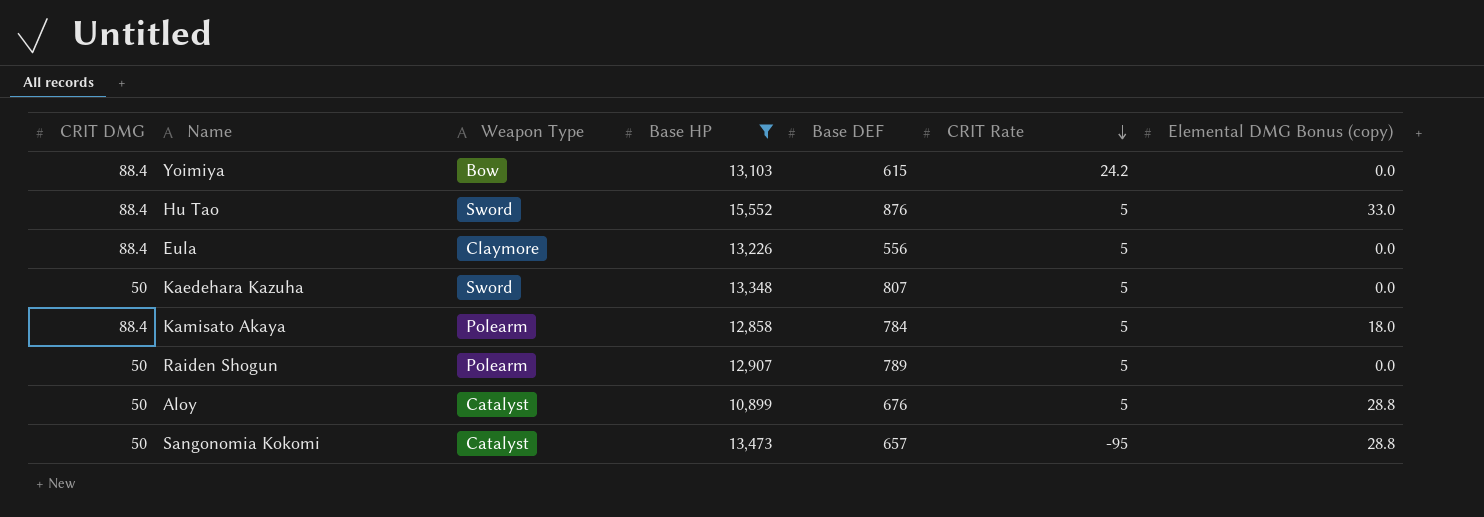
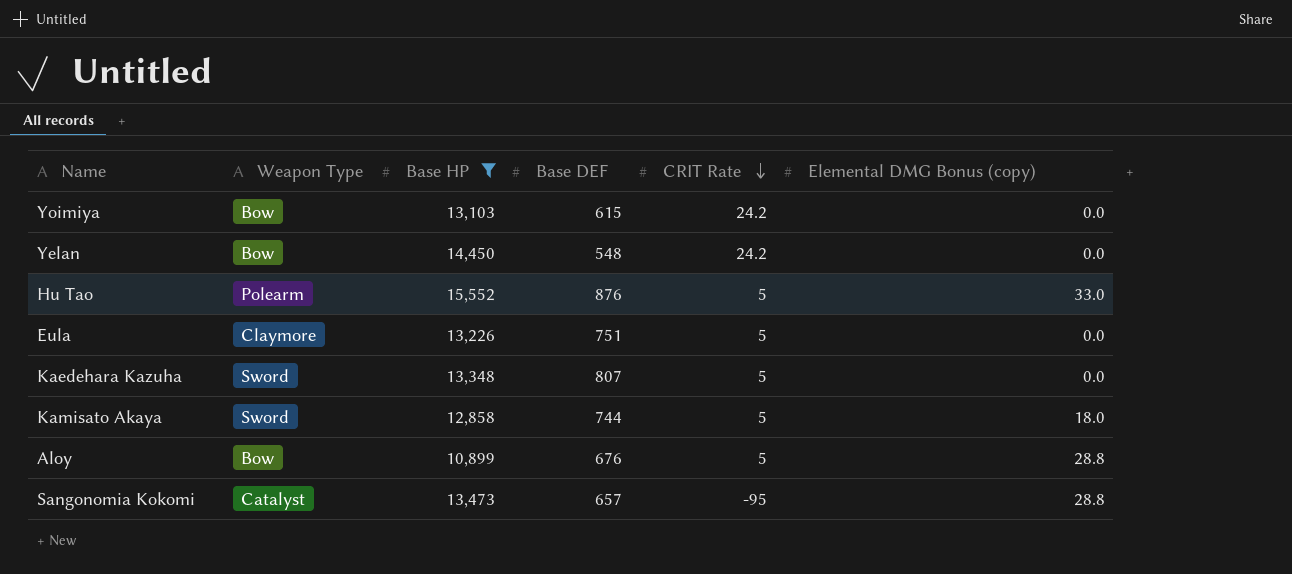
column CRIT DMG | position: 1 -> none
row Raiden Shogun: 50 | Polearm | 12,907 | 789 | 5 | 0.0 -> none
row Yelan: none -> Bow | 14,450 | 548 | 24.2 | 0.0
Hu Tao | Weapon Type: Sword -> Polearm
Eula | Base DEF: 556 -> 751
Kamisato Akaya | Weapon Type: Polearm -> Sword
Kamisato Akaya | Base DEF: 784 -> 744
Aloy | Weapon Type: Catalyst -> Bow

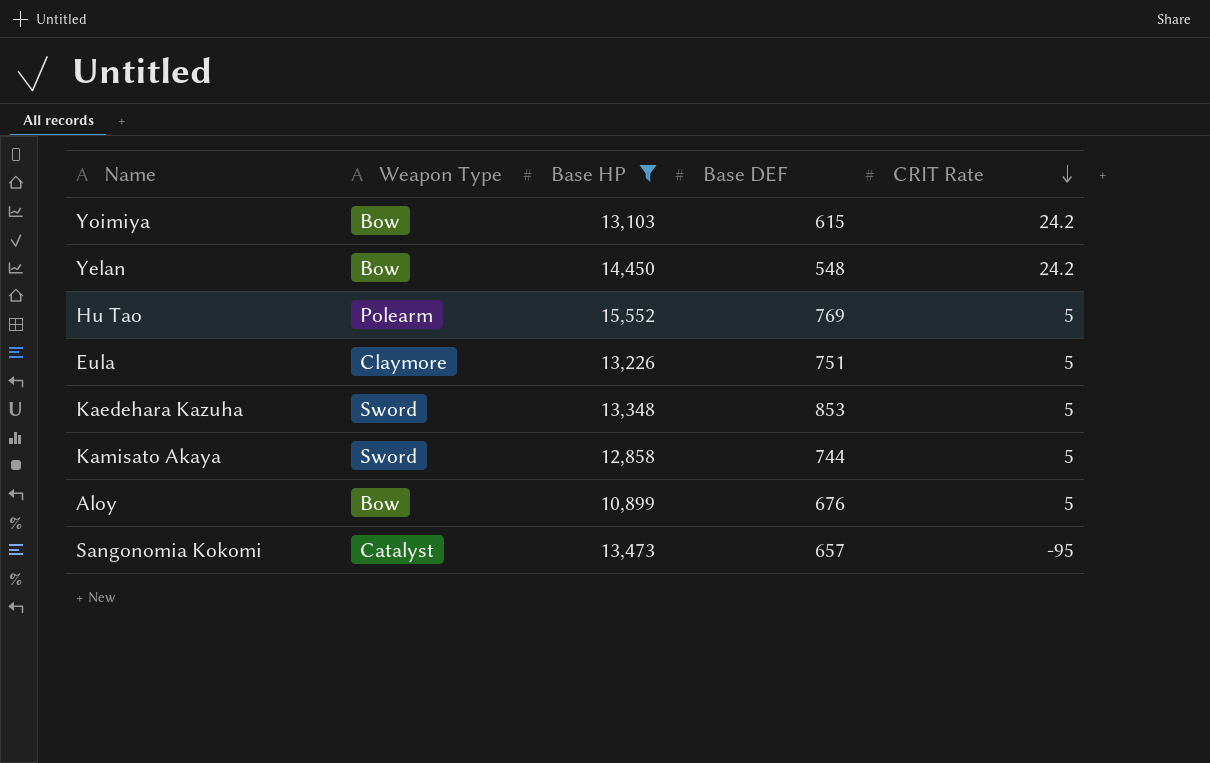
column Elemental DMG Bonus (copy) | position: 6 -> none
Hu Tao | Base DEF: 876 -> 769
Kaedehara Kazuha | Base DEF: 807 -> 853

